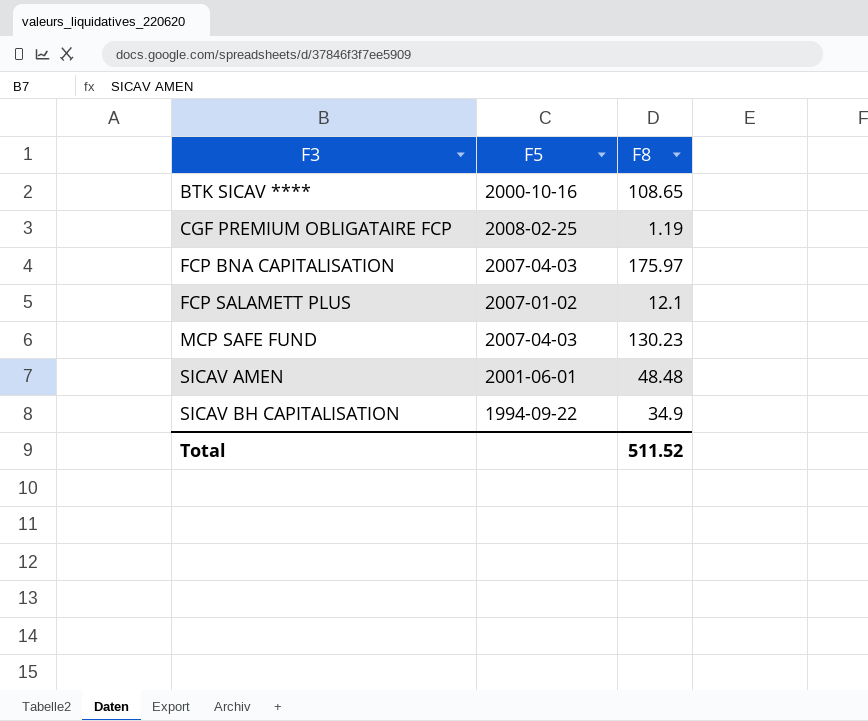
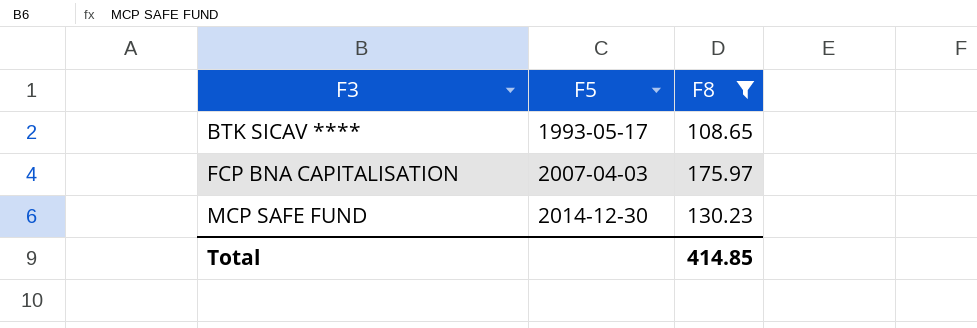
filter: none -> F8 >= 108.65
BTK SICAV **** | F5: 2000-10-16 -> 1993-05-17
MCP SAFE FUND | F5: 2007-04-03 -> 2014-12-30
Total | F8: 511.52 -> 414.85

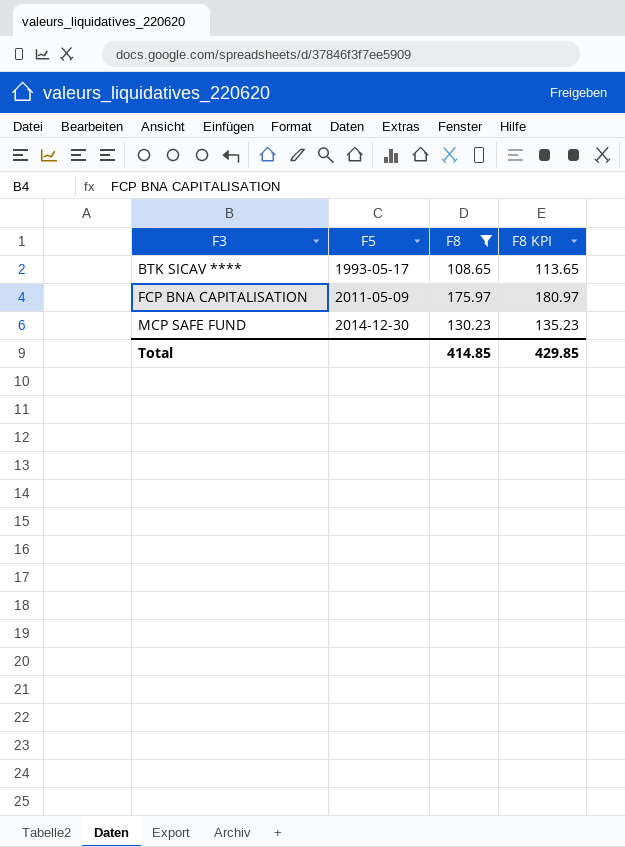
column F8 KPI | formula: none -> [F8] + 5
FCP BNA CAPITALISATION | F5: 2007-04-03 -> 2011-05-09

